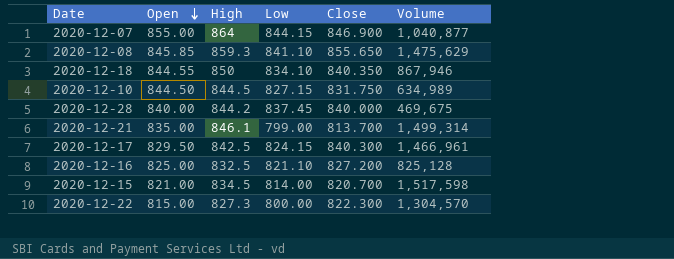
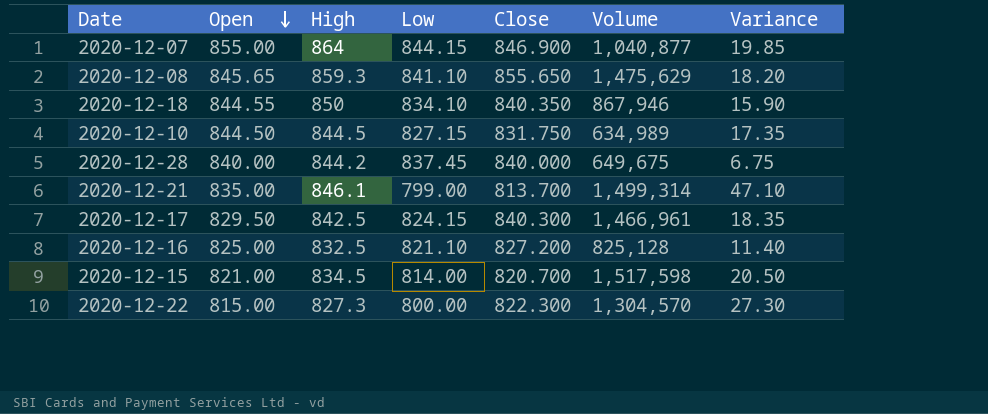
column Variance | formula: none -> [High] - [Low]
2020-12-08 | Open: 845.85 -> 845.65
2020-12-28 | Volume: 469,675 -> 649,675

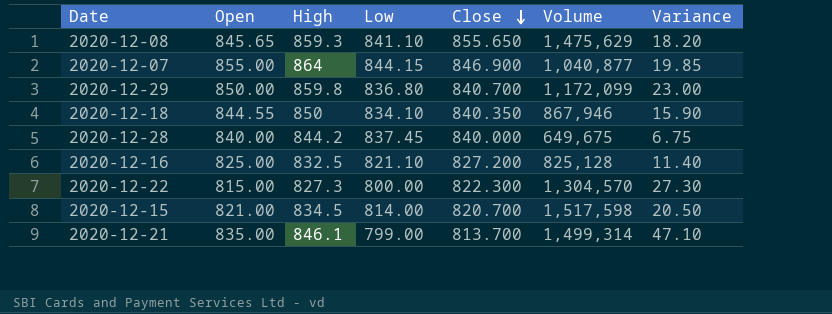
row order: Open descending -> Close descending
row 2020-12-10: 844.50 | 844.5 | 827.15 | 831.750 | 634,989 | 17.35 -> none
row 2020-12-17: 829.50 | 842.5 | 824.15 | 840.300 | 1,466,961 | 18.35 -> none
row 2020-12-29: none -> 850.00 | 859.8 | 836.80 | 840.700 | 1,172,099 | 23.00

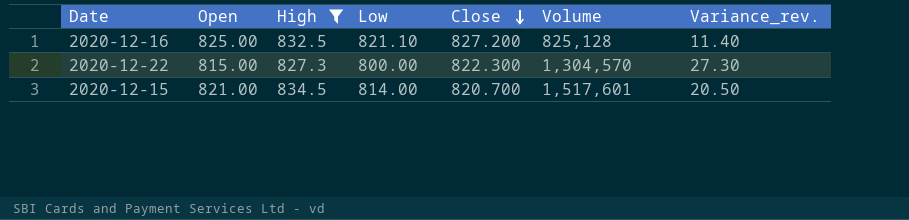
filter: none -> High <= 834.5
column name: Variance -> Variance_rev.
2020-12-15 | Volume: 1,517,598 -> 1,517,601

